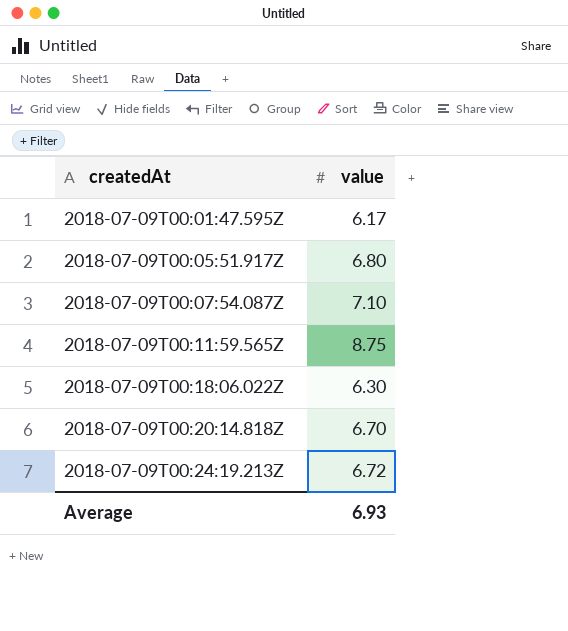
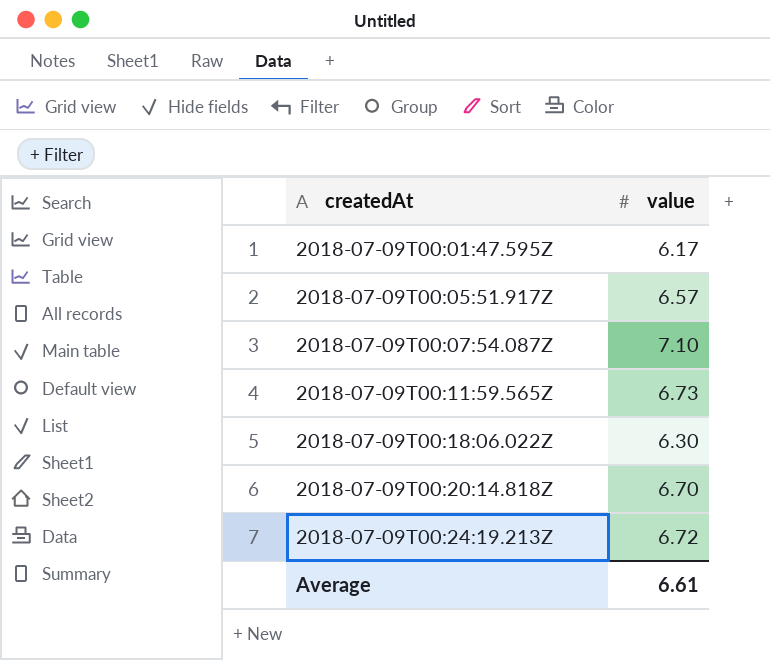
2018-07-09T00:05:51.917Z | value: 6.80 -> 6.57
2018-07-09T00:11:59.565Z | value: 8.75 -> 6.73
Average | value: 6.93 -> 6.61

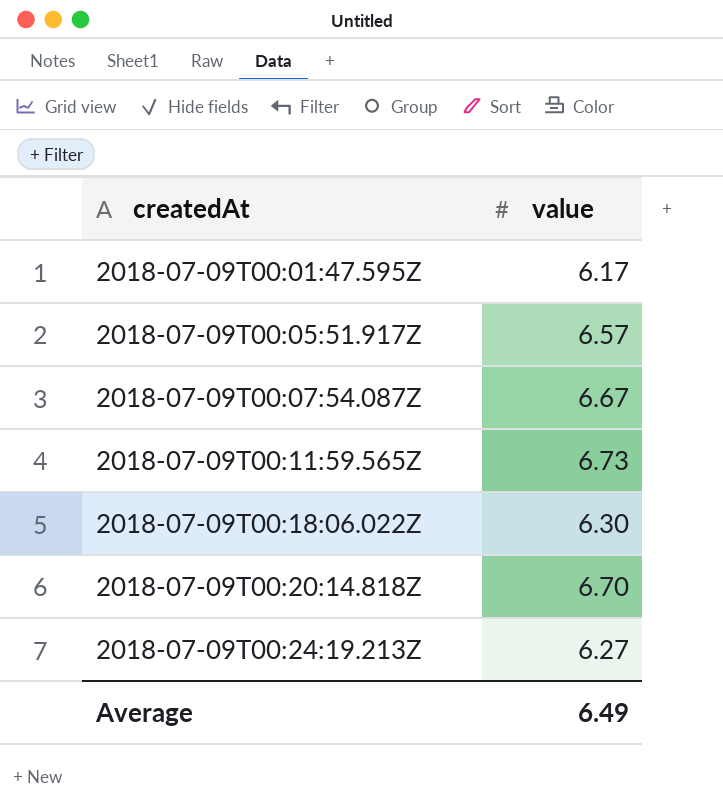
2018-07-09T00:07:54.087Z | value: 7.10 -> 6.67
2018-07-09T00:24:19.213Z | value: 6.72 -> 6.27
Average | value: 6.61 -> 6.49

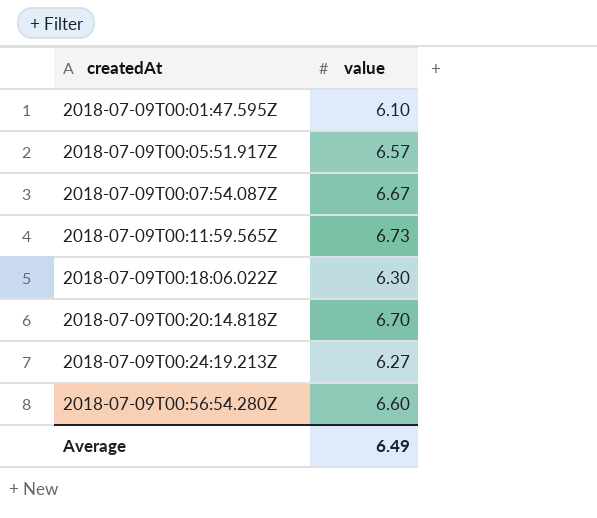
2018-07-09T00:01:47.595Z | value: 6.17 -> 6.10
row 2018-07-09T00:56:54.280Z: none -> 6.60

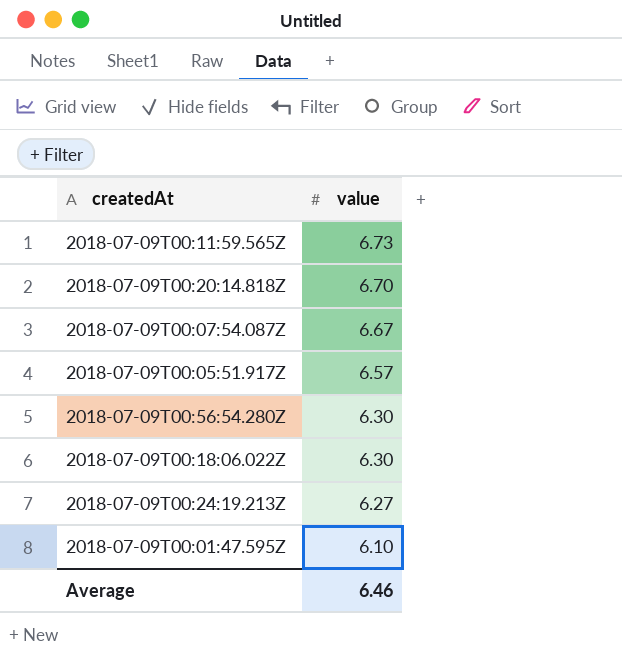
row order: createdAt ascending -> value descending
2018-07-09T00:56:54.280Z | value: 6.60 -> 6.30
Average | value: 6.49 -> 6.46

